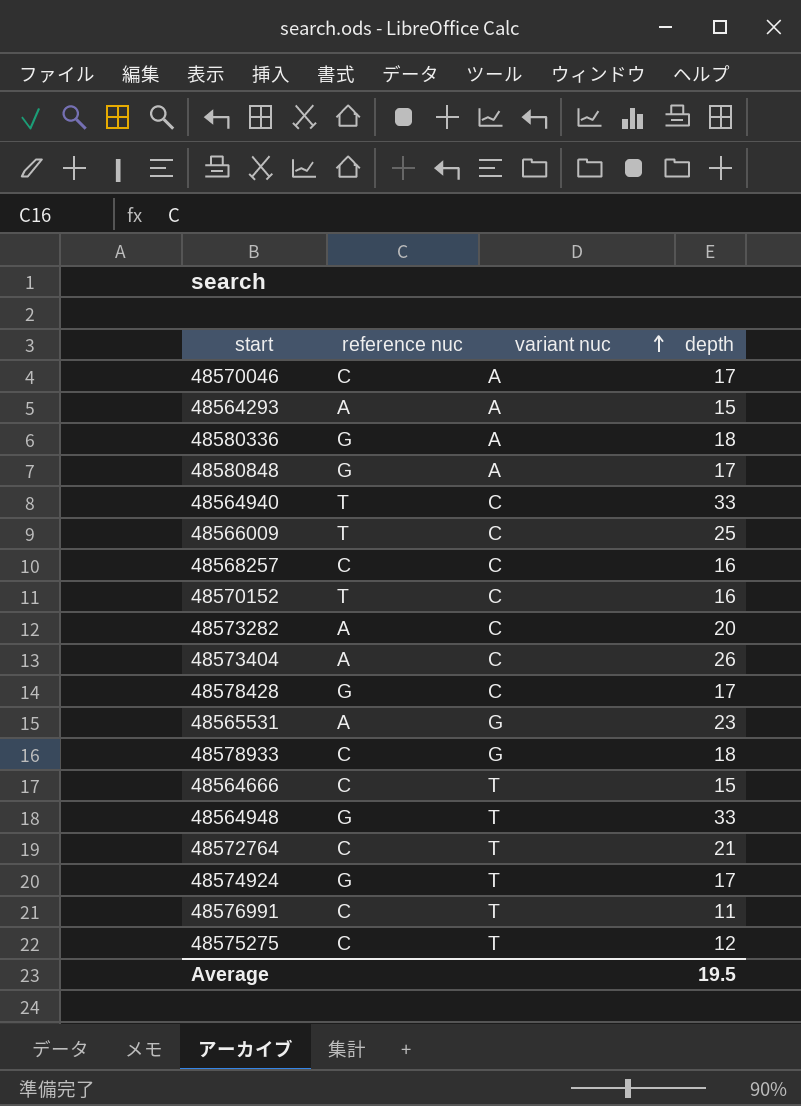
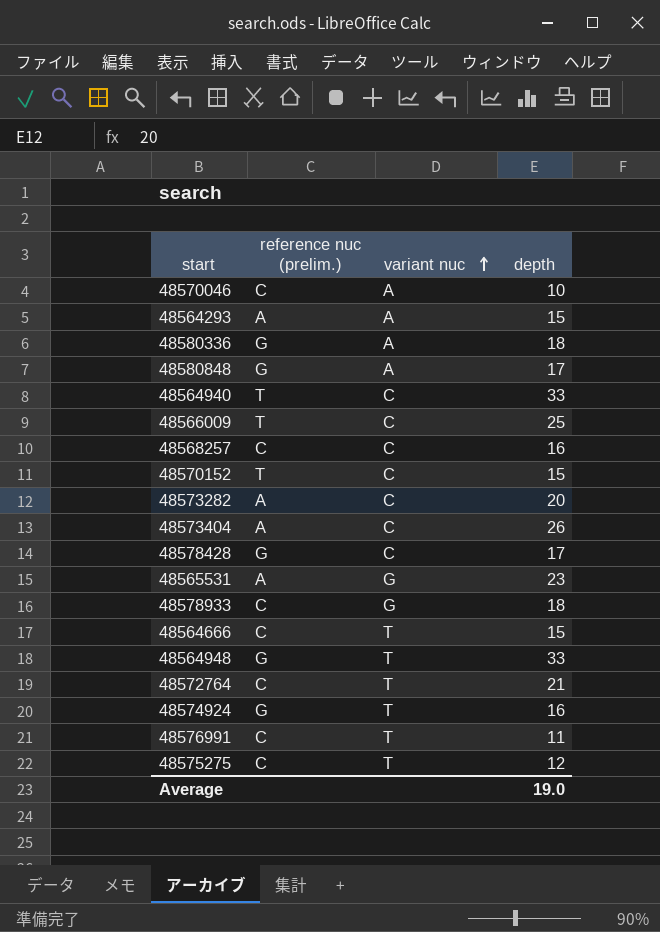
column name: reference nuc -> reference nuc (prelim.)
48570046 | depth: 17 -> 10
48570152 | depth: 16 -> 15
48574924 | depth: 17 -> 16
Average | depth: 19.5 -> 19.0

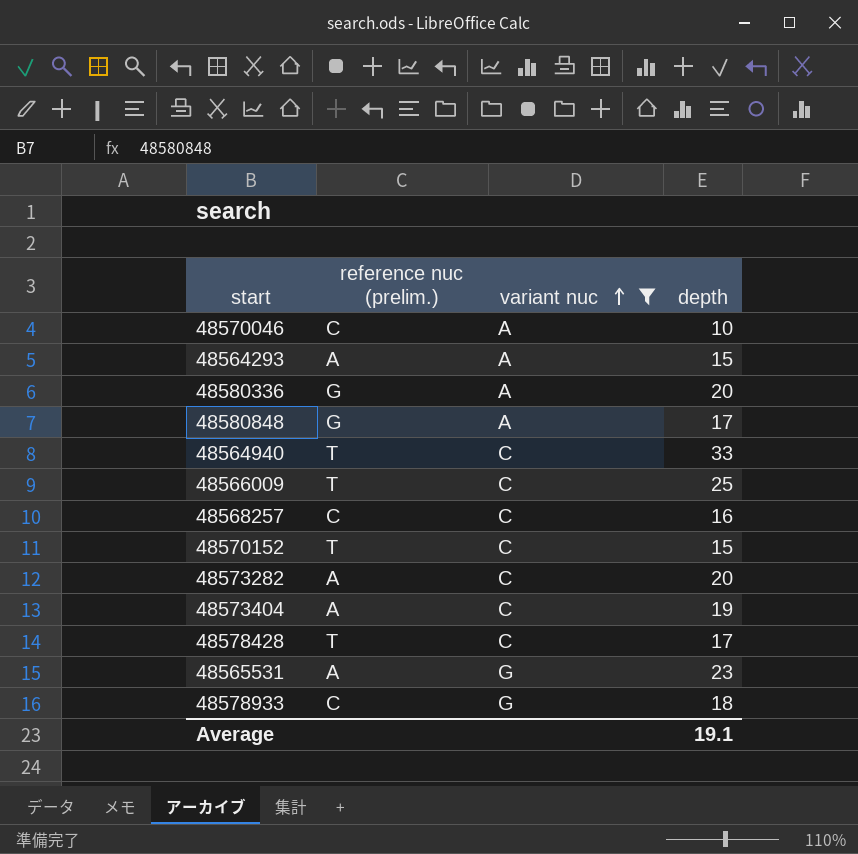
filter: none -> variant nuc != T
48580336 | depth: 18 -> 20
48573404 | depth: 26 -> 19
48578428 | reference nuc (prelim.): G -> T
Average | depth: 19.0 -> 19.1

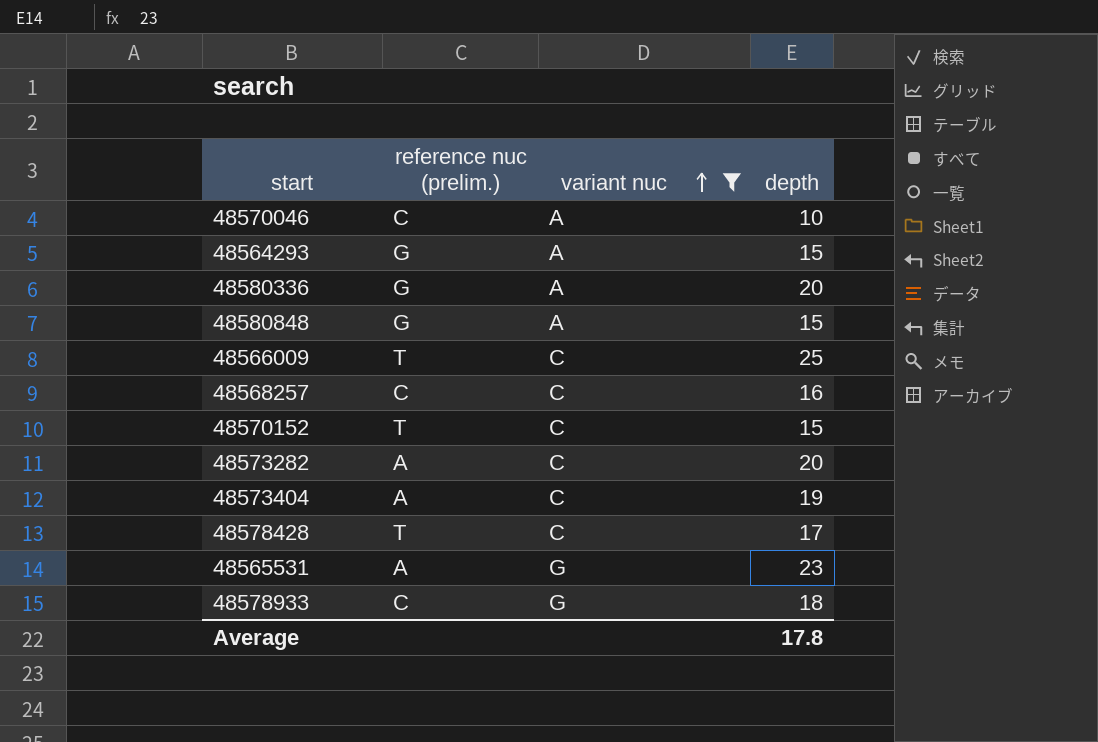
row 48564940: T | C | 33 -> none
48564293 | reference nuc (prelim.): A -> G
48580848 | depth: 17 -> 15
Average | depth: 19.1 -> 17.8

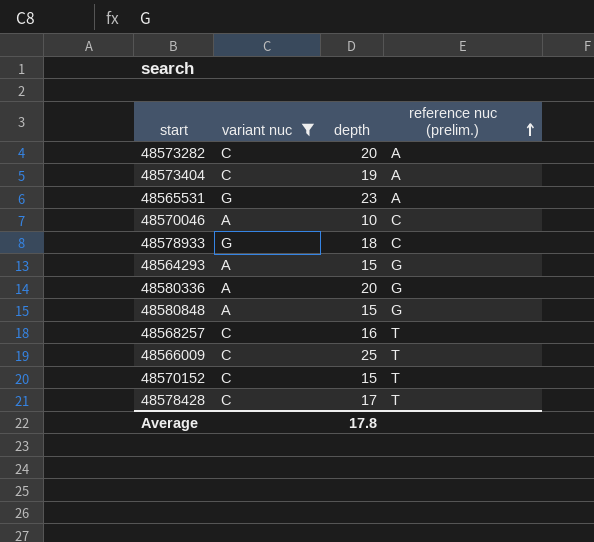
row order: variant nuc ascending -> reference nuc (prelim.) ascending
column reference nuc (prelim.) | position: 2 -> 4
48568257 | reference nuc (prelim.): C -> T

